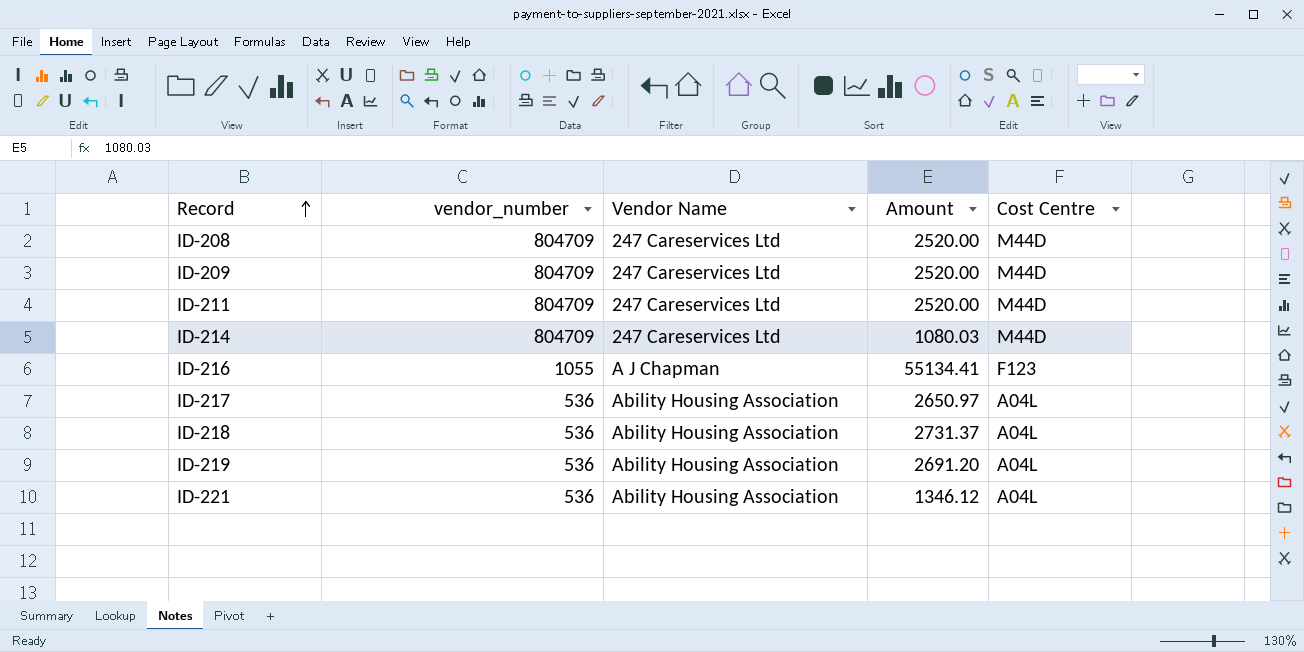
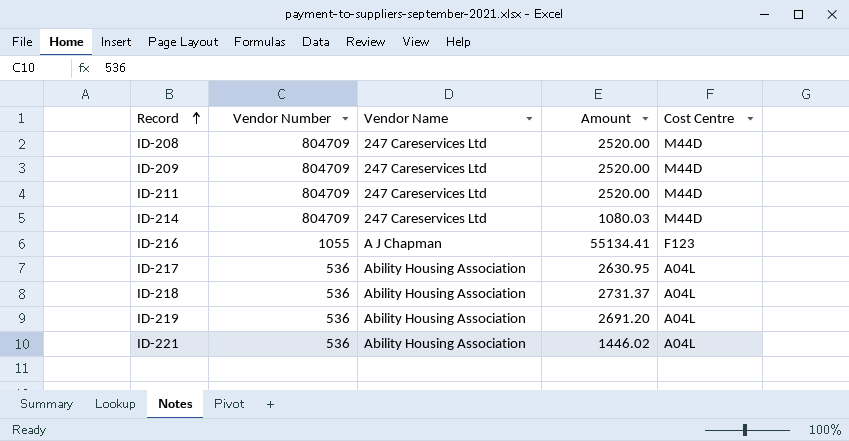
column name: vendor_number -> Vendor Number
ID-217 | Amount: 2650.97 -> 2630.95
ID-221 | Amount: 1346.12 -> 1446.02

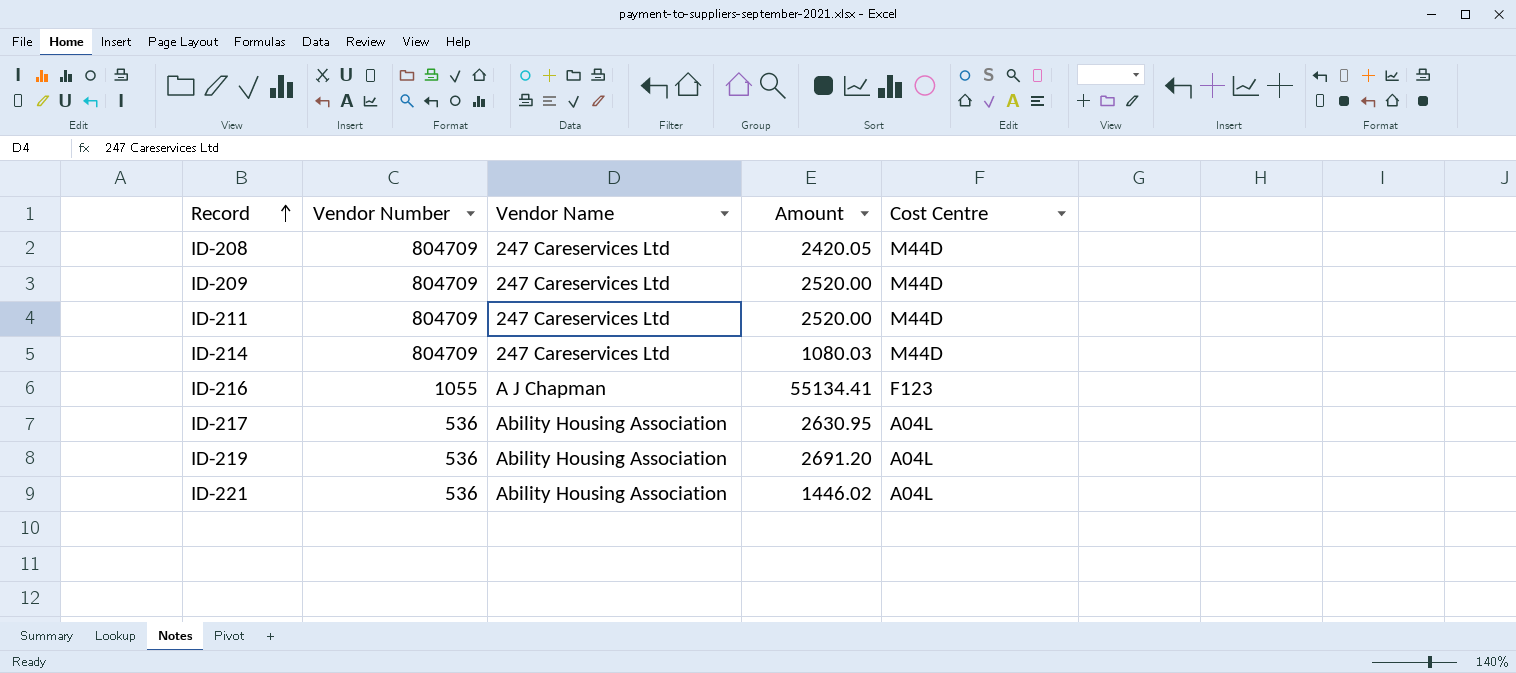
row ID-218: 536 | Ability Housing Association | 2731.37 | A04L -> none
ID-208 | Amount: 2520.00 -> 2420.05

